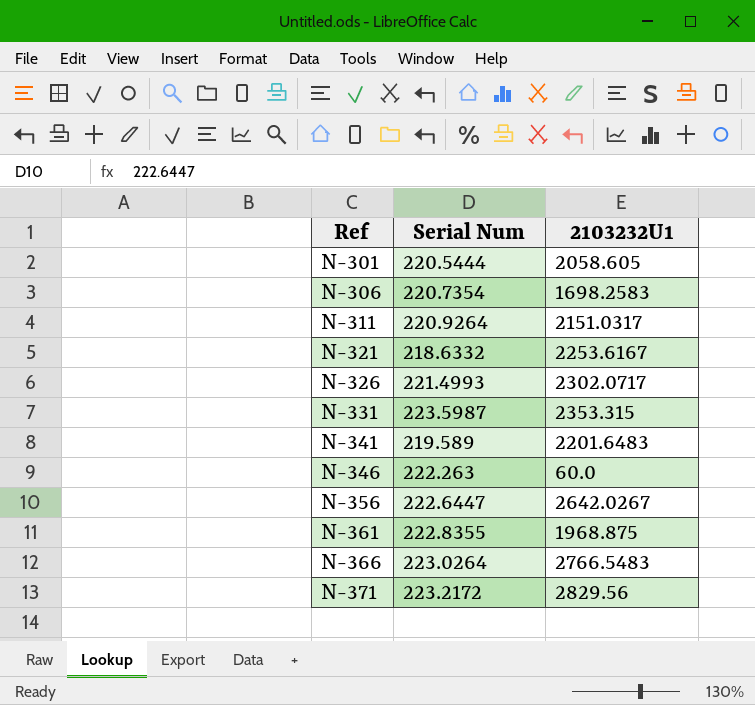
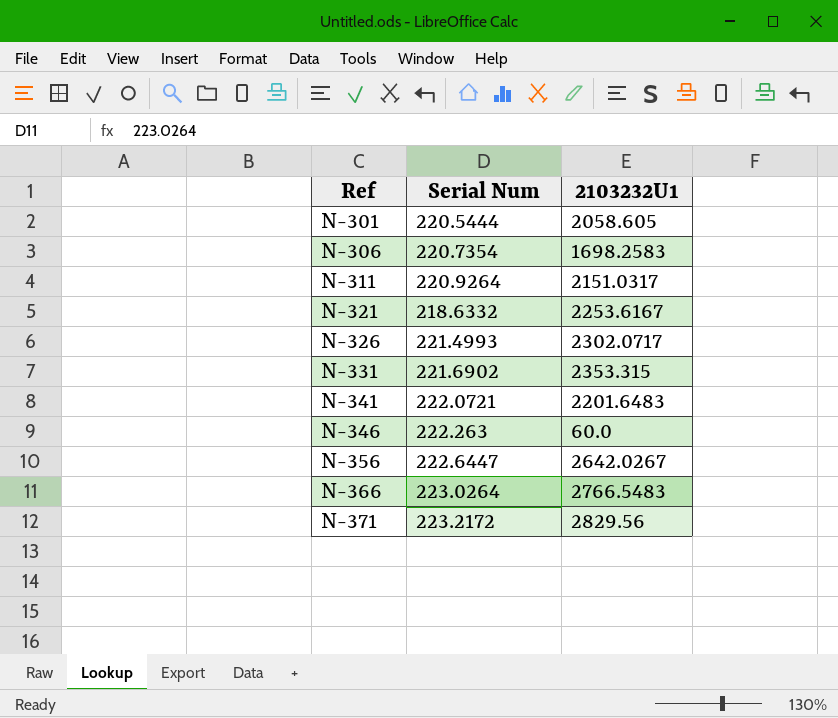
row N-361: 222.8355 | 1968.875 -> none
N-331 | Serial Num: 223.5987 -> 221.6902
N-341 | Serial Num: 219.589 -> 222.0721

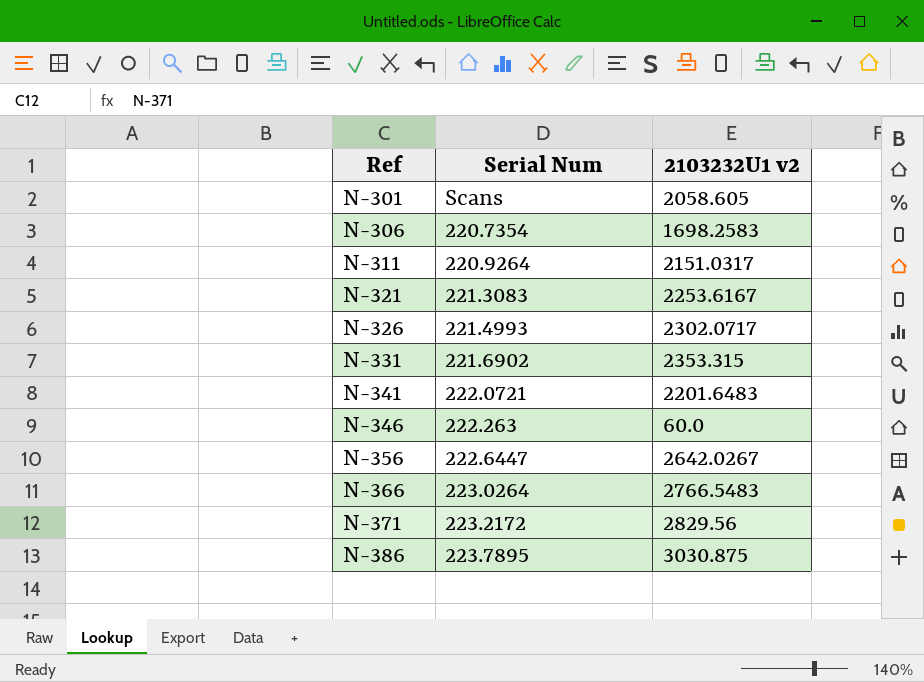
column name: 2103232U1 -> 2103232U1 v2
N-301 | Serial Num: 220.5444 -> Scans
N-321 | Serial Num: 218.6332 -> 221.3083
row N-386: none -> 223.7895 | 3030.875

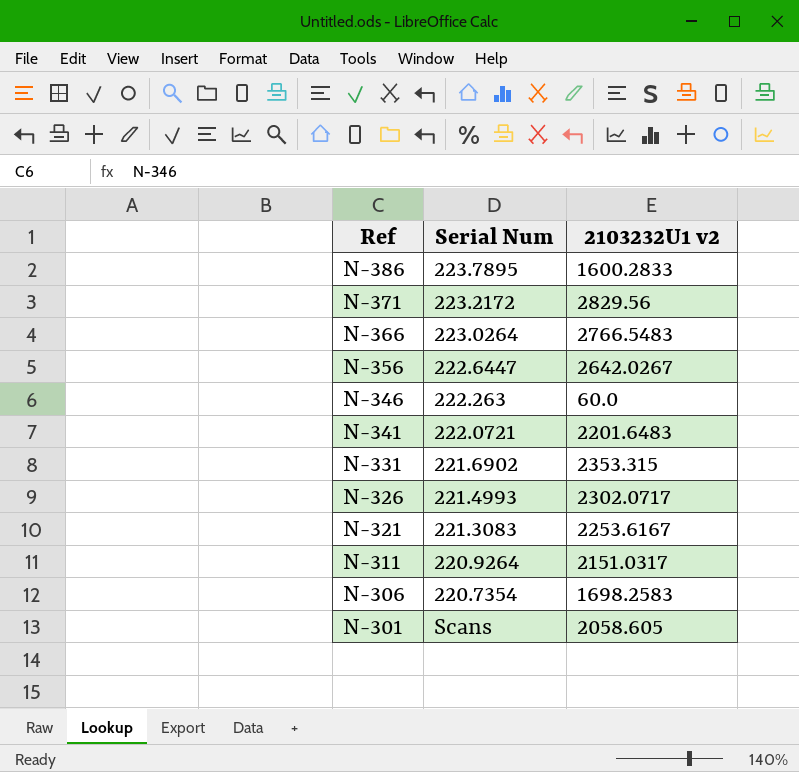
row order: Ref ascending -> Ref descending
N-386 | 2103232U1 v2: 3030.875 -> 1600.2833

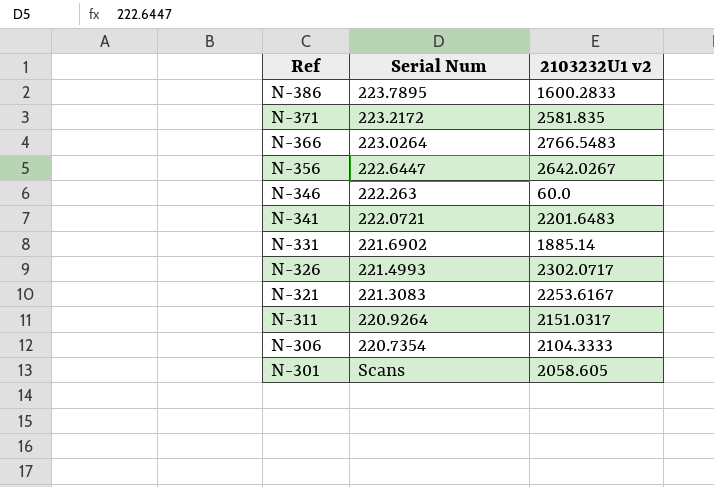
N-371 | 2103232U1 v2: 2829.56 -> 2581.835
N-331 | 2103232U1 v2: 2353.315 -> 1885.14
N-306 | 2103232U1 v2: 1698.2583 -> 2104.3333

